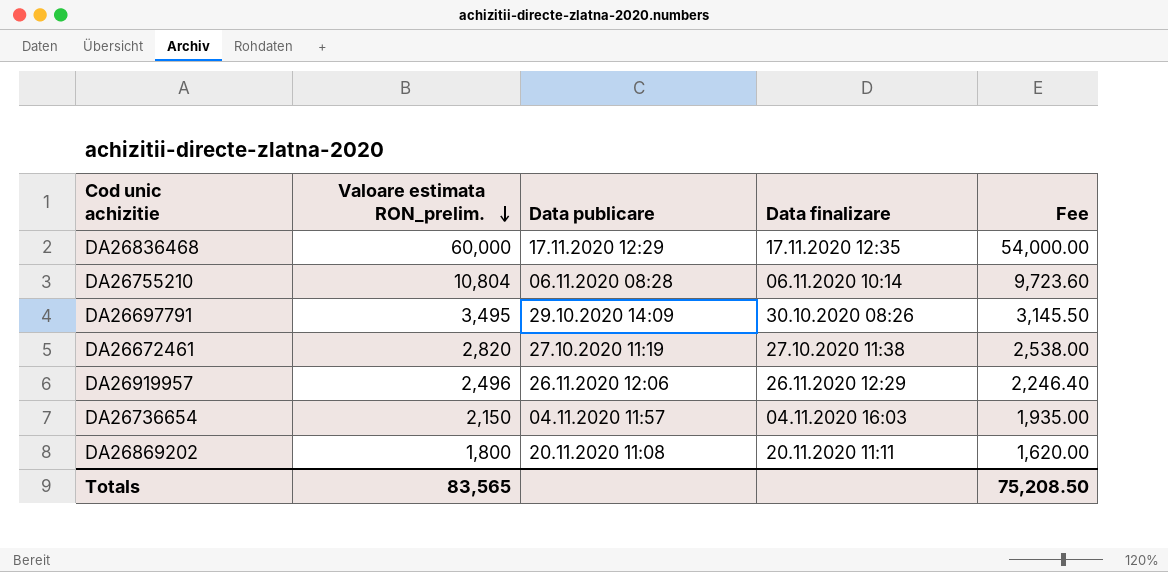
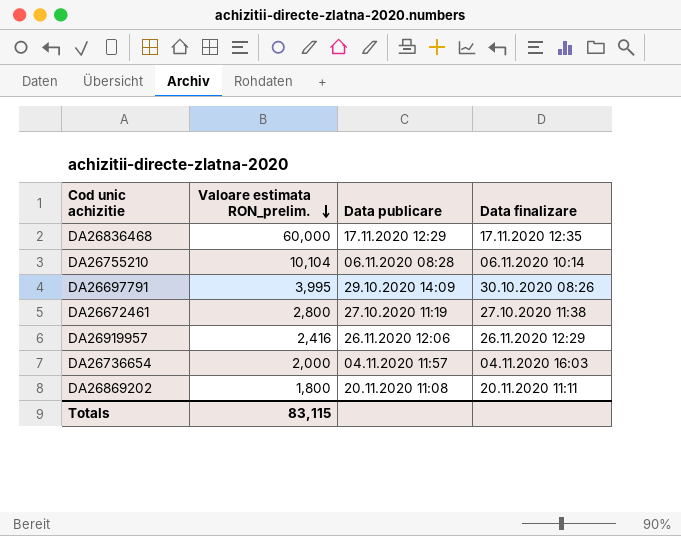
column Fee | formula: [Valoare estimata RON_prelim.] * 0.9 -> none
DA26755210 | Valoare estimata RON_prelim.: 10,804 -> 10,104
DA26697791 | Valoare estimata RON_prelim.: 3,495 -> 3,995
DA26672461 | Valoare estimata RON_prelim.: 2,820 -> 2,800
DA26919957 | Valoare estimata RON_prelim.: 2,496 -> 2,416
DA26736654 | Valoare estimata RON_prelim.: 2,150 -> 2,000
Totals | Valoare estimata RON_prelim.: 83,565 -> 83,115

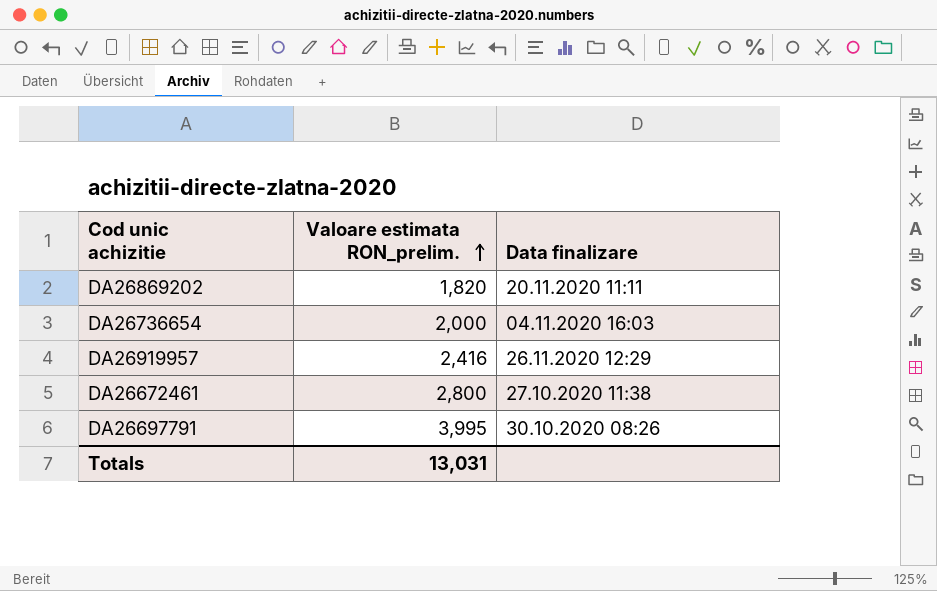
row order: Valoare estimata RON_prelim. descending -> Valoare estimata RON_prelim. ascending
column Data publicare | position: 3 -> none
row DA26836468: 60,000 | 17.11.2020 12:29 | 17.11.2020 12:35 -> none
row DA26755210: 10,104 | 06.11.2020 08:28 | 06.11.2020 10:14 -> none
DA26869202 | Valoare estimata RON_prelim.: 1,800 -> 1,820
Totals | Valoare estimata RON_prelim.: 83,115 -> 13,031

